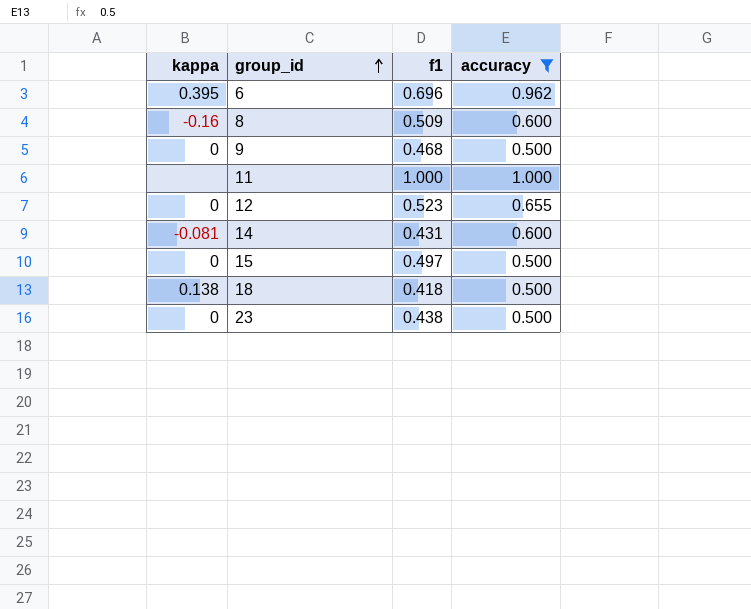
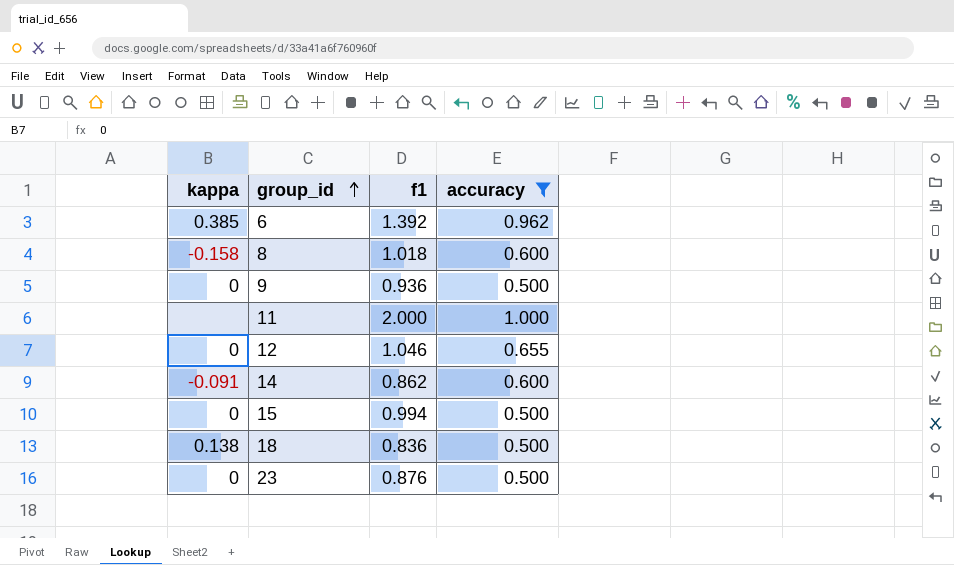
6 | kappa: 0.395 -> 0.385
6 | f1: 0.696 -> 1.392
8 | kappa: -0.16 -> -0.158
8 | f1: 0.509 -> 1.018
9 | f1: 0.468 -> 0.936
11 | f1: 1.000 -> 2.000
12 | f1: 0.523 -> 1.046
14 | kappa: -0.081 -> -0.091
14 | f1: 0.431 -> 0.862
15 | f1: 0.497 -> 0.994
18 | f1: 0.418 -> 0.836
23 | f1: 0.438 -> 0.876

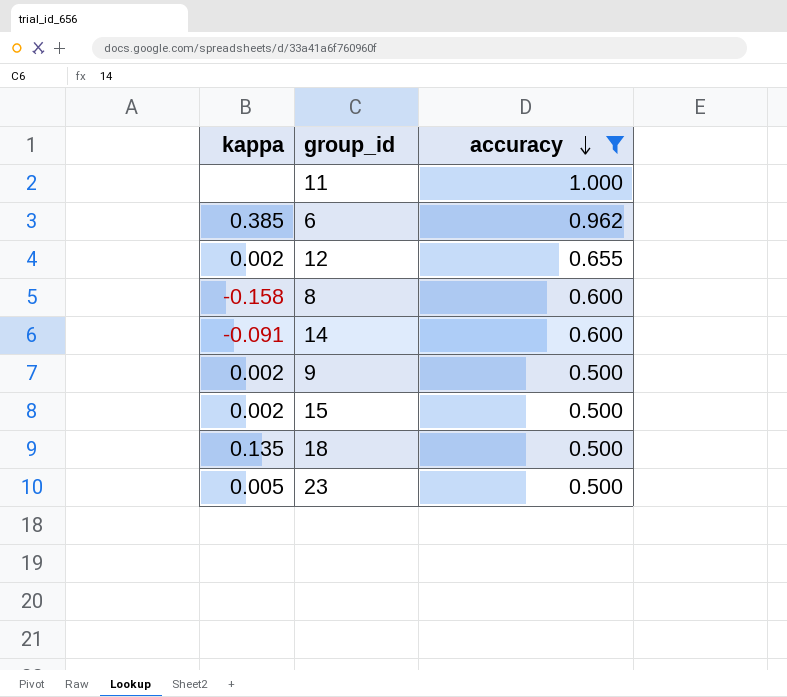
row order: group_id ascending -> accuracy descending
column f1 | position: 3 -> none
12 | kappa: 0 -> 0.002
9 | kappa: 0 -> 0.002
15 | kappa: 0 -> 0.002
18 | kappa: 0.138 -> 0.135
23 | kappa: 0 -> 0.005

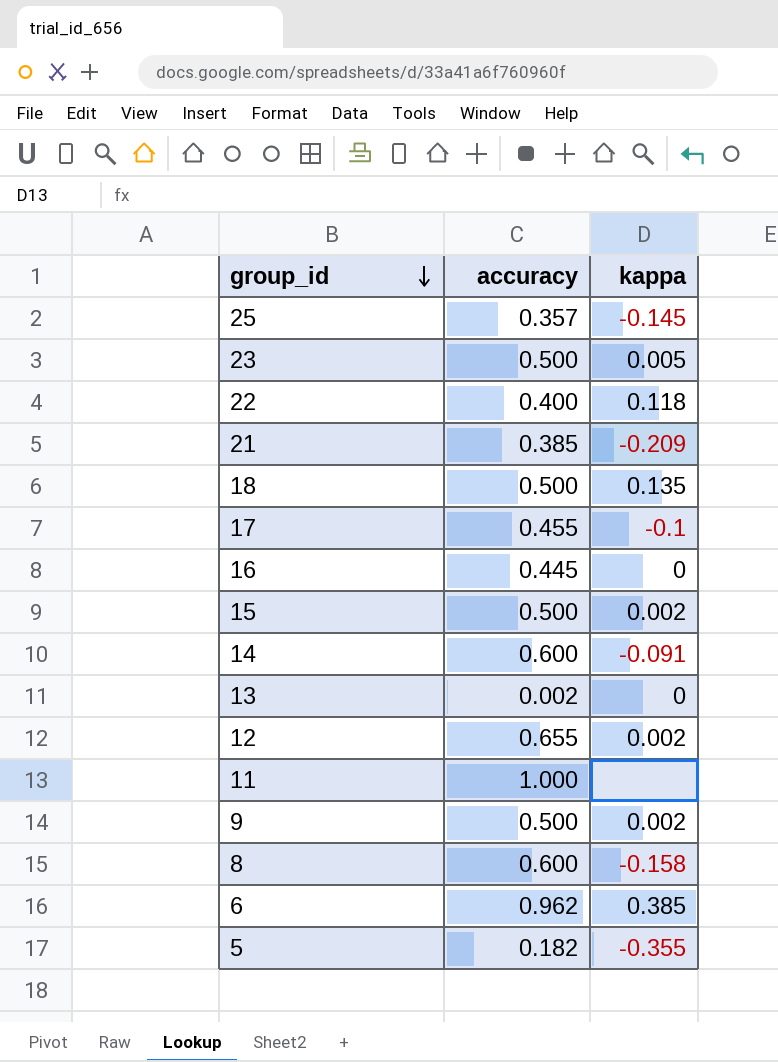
filter: accuracy >= 0.500 -> none
row order: accuracy descending -> group_id descending
column kappa | position: 1 -> 3

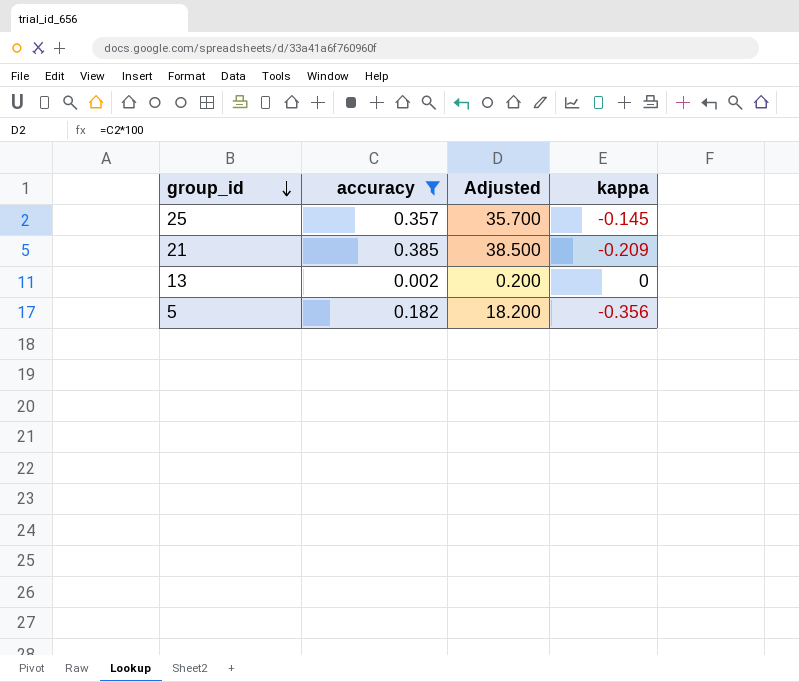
filter: none -> accuracy <= 0.385
column Adjusted | formula: none -> [accuracy] * 100
5 | kappa: -0.355 -> -0.356

